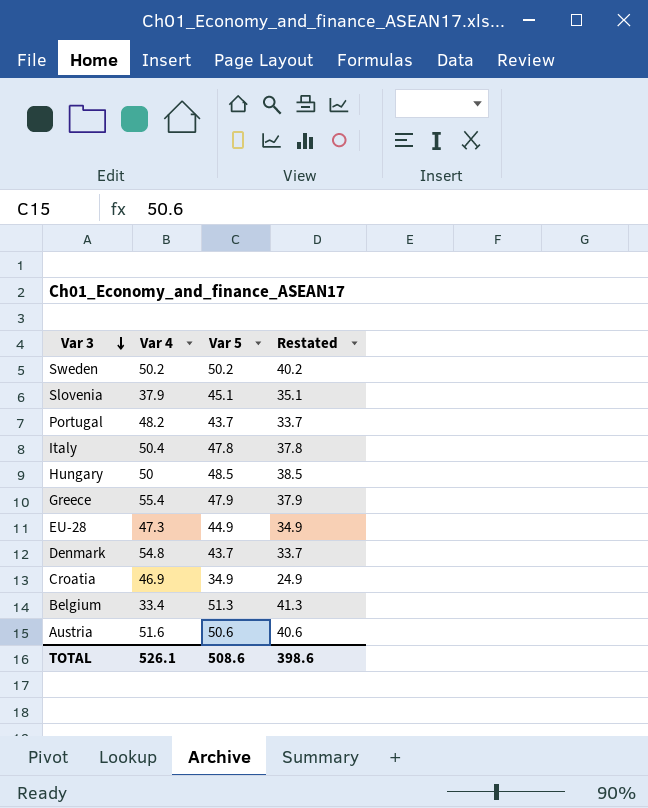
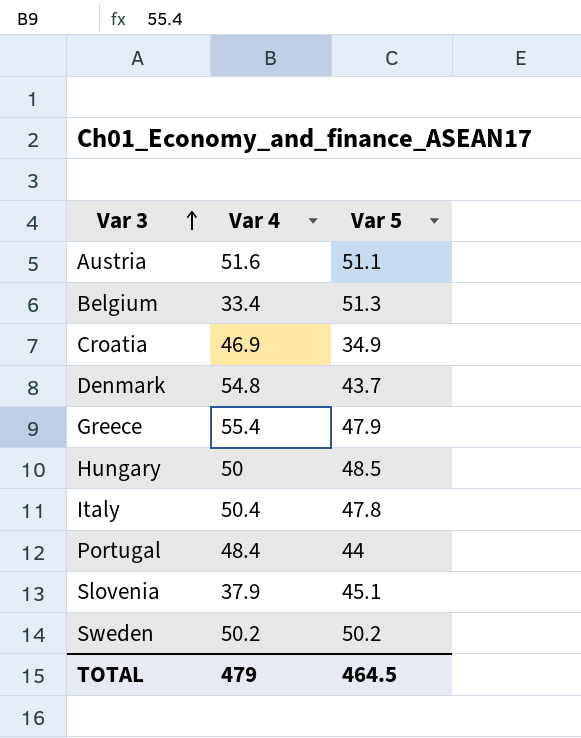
row order: Var 3 descending -> Var 3 ascending
column Restated | formula: [Var 5] - 10 -> none
row EU-28: 47.3 | 44.9 | 34.9 -> none
Austria | Var 5: 50.6 -> 51.1
Portugal | Var 4: 48.2 -> 48.4
Portugal | Var 5: 43.7 -> 44
TOTAL | Var 4: 526.1 -> 479
TOTAL | Var 5: 508.6 -> 464.5

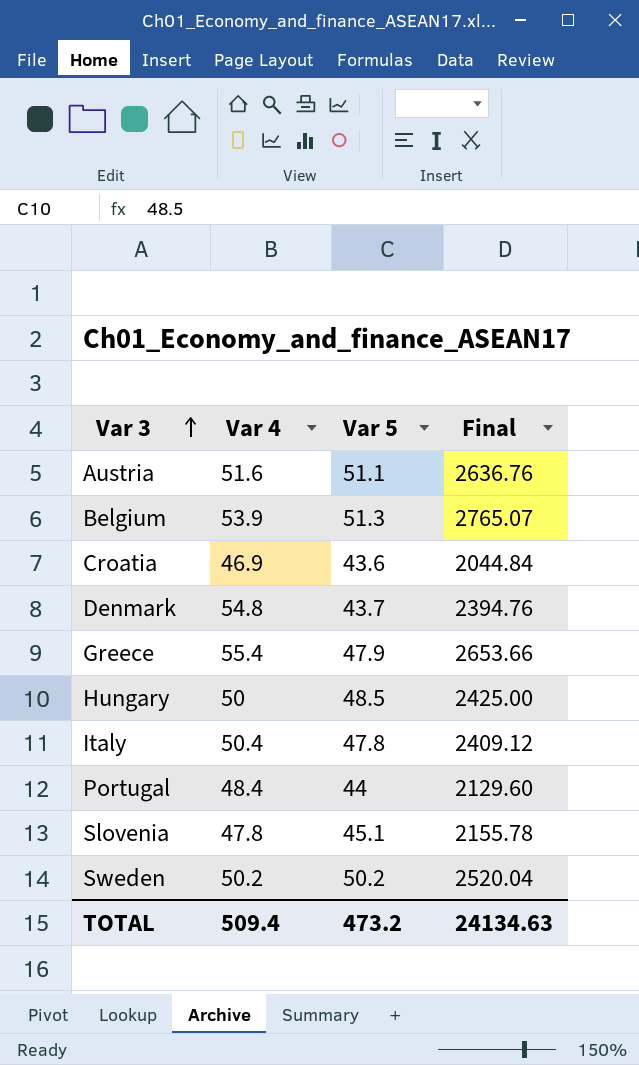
column Final | formula: none -> [Var 4] * [Var 5]
Belgium | Var 4: 33.4 -> 53.9
Croatia | Var 5: 34.9 -> 43.6
Slovenia | Var 4: 37.9 -> 47.8
TOTAL | Var 4: 479 -> 509.4
TOTAL | Var 5: 464.5 -> 473.2

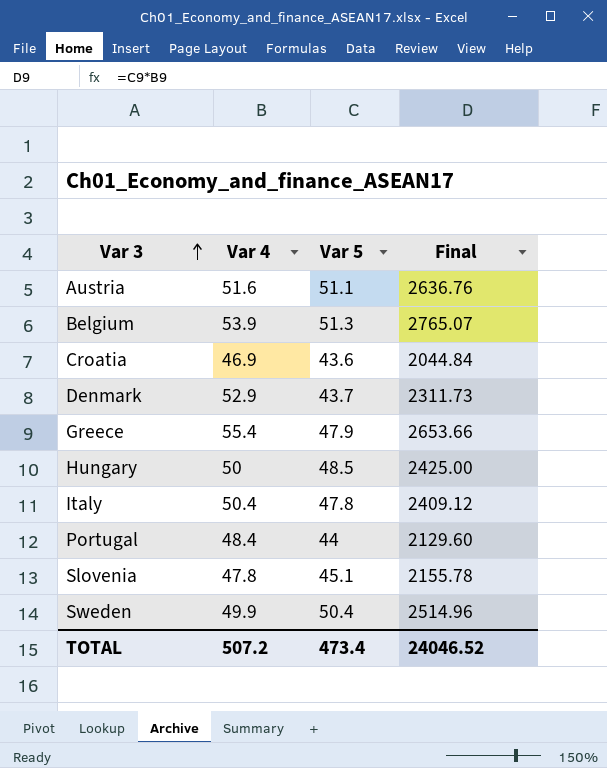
Denmark | Var 4: 54.8 -> 52.9
Denmark | Final: 2394.76 -> 2311.73
Sweden | Var 4: 50.2 -> 49.9
Sweden | Var 5: 50.2 -> 50.4
Sweden | Final: 2520.04 -> 2514.96
TOTAL | Var 4: 509.4 -> 507.2
TOTAL | Var 5: 473.2 -> 473.4
TOTAL | Final: 24134.63 -> 24046.52

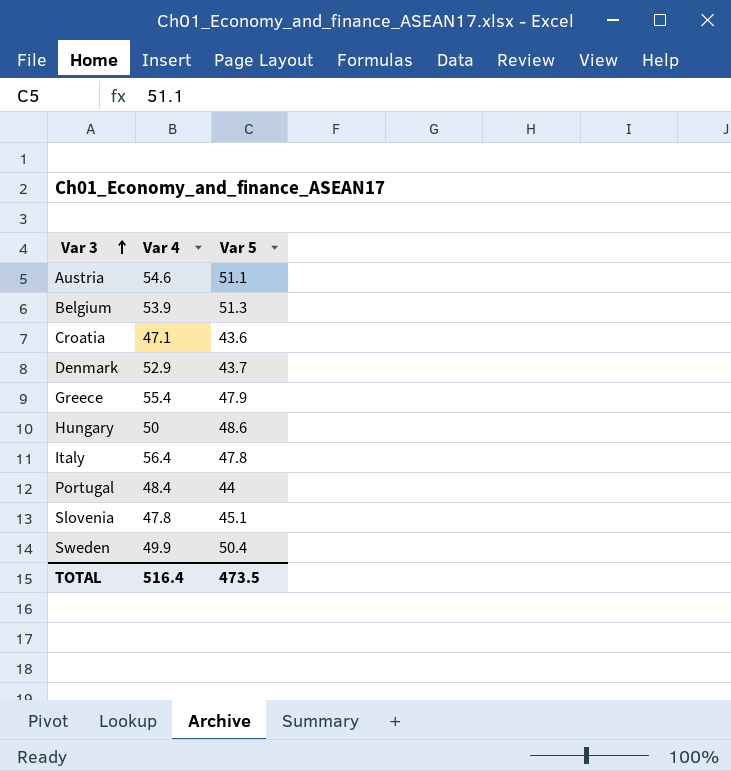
column Final | formula: [Var 4] * [Var 5] -> none
Austria | Var 4: 51.6 -> 54.6
Croatia | Var 4: 46.9 -> 47.1
Hungary | Var 5: 48.5 -> 48.6
Italy | Var 4: 50.4 -> 56.4
TOTAL | Var 4: 507.2 -> 516.4
TOTAL | Var 5: 473.4 -> 473.5

